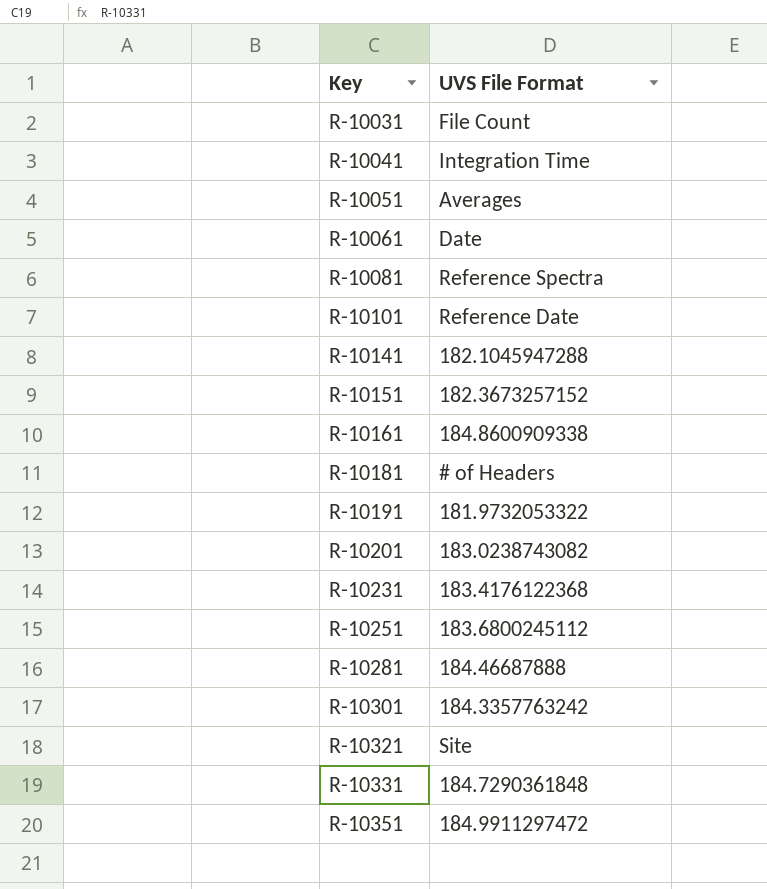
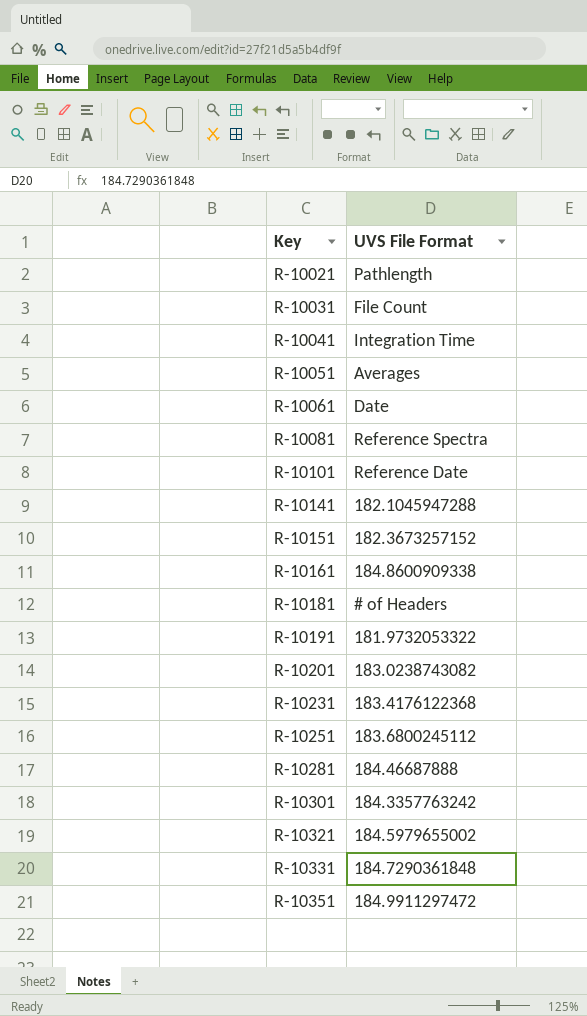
row R-10021: none -> Pathlength
R-10321 | UVS File Format: Site -> 184.5979655002

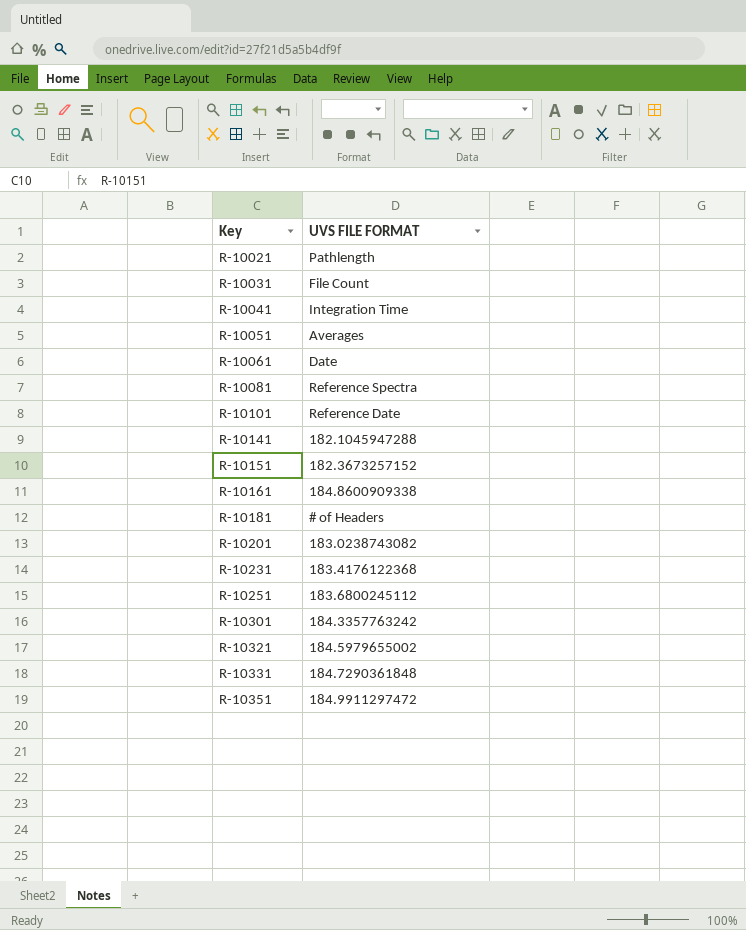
column name: UVS File Format -> UVS FILE FORMAT
row R-10191: 181.9732053322 -> none
row R-10281: 184.46687888 -> none

